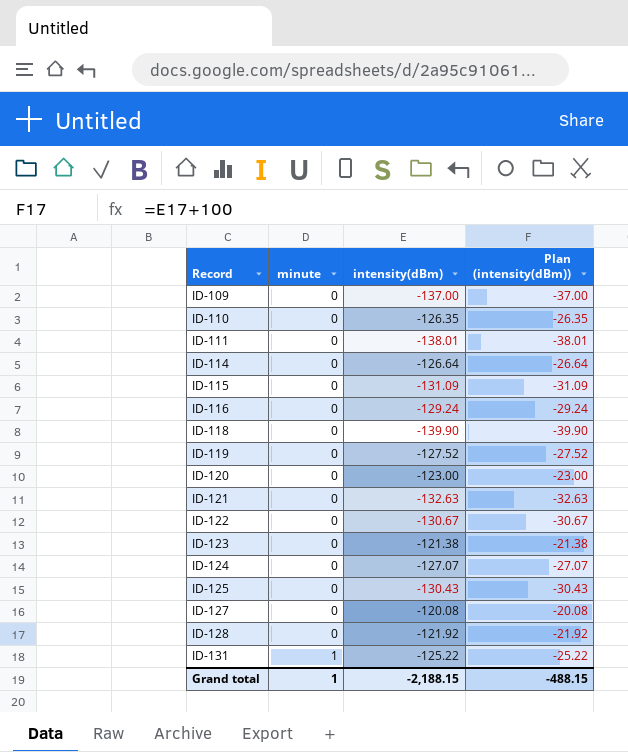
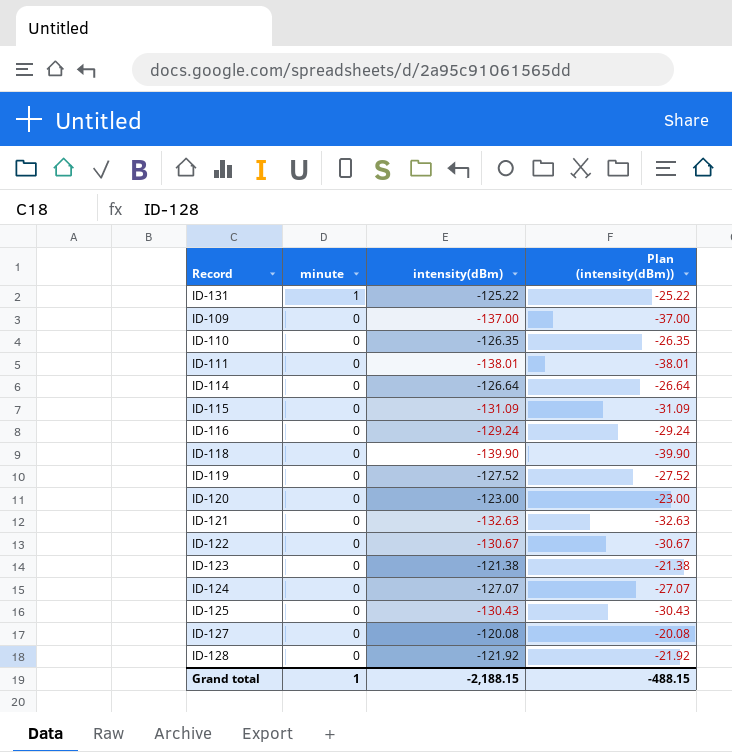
row order: Record ascending -> minute descending

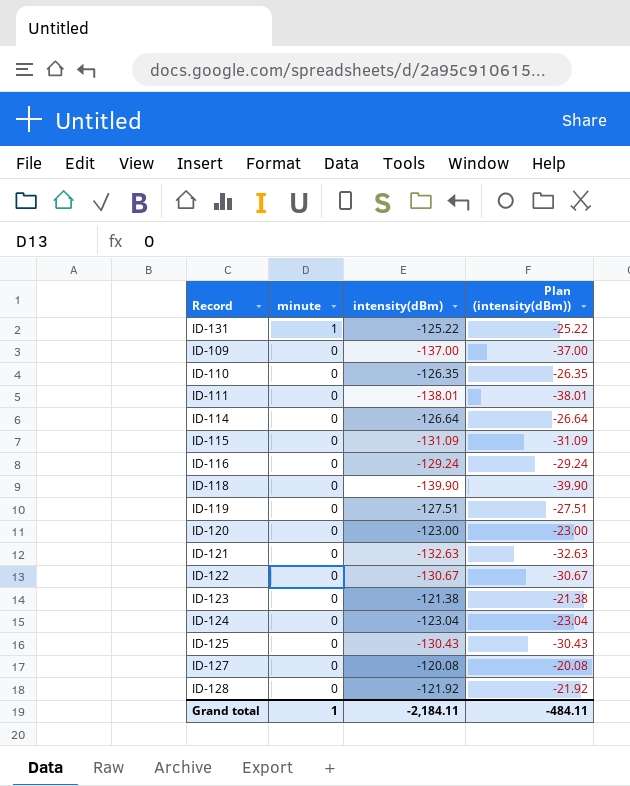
ID-119 | intensity(dBm): -127.52 -> -127.51
ID-119 | Plan (intensity(dBm)): -27.52 -> -27.51
ID-124 | intensity(dBm): -127.07 -> -123.04
ID-124 | Plan (intensity(dBm)): -27.07 -> -23.04
Grand total | intensity(dBm): -2,188.15 -> -2,184.11
Grand total | Plan (intensity(dBm)): -488.15 -> -484.11

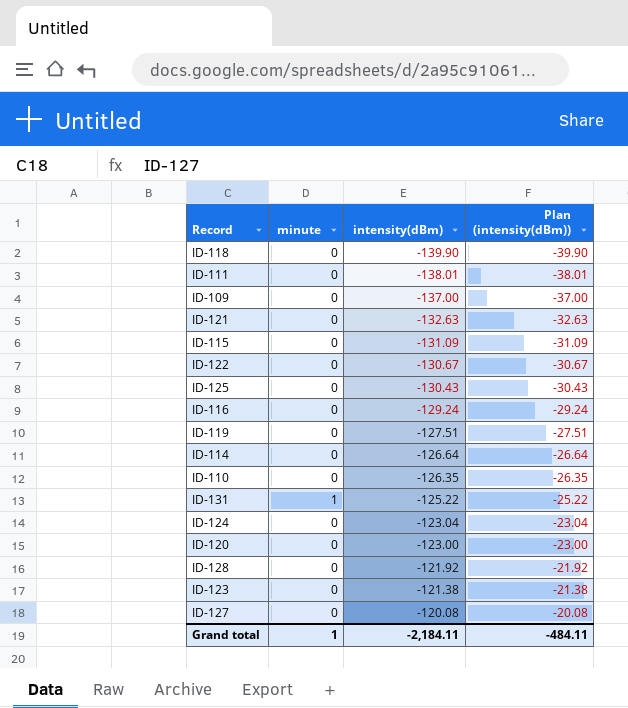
row order: minute descending -> intensity(dBm) ascending

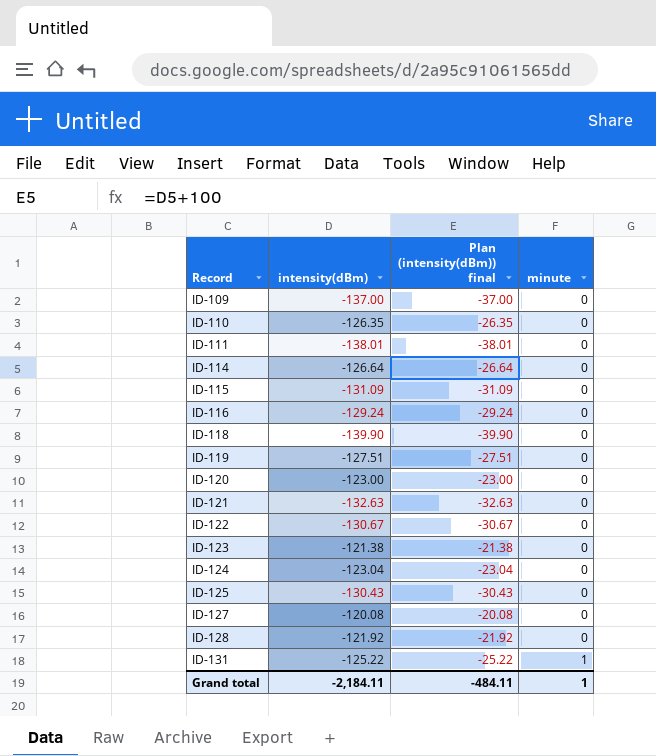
row order: intensity(dBm) ascending -> Record ascending
column name: Plan (intensity(dBm)) -> Plan (intensity(dBm)) final
column minute | position: 2 -> 4

